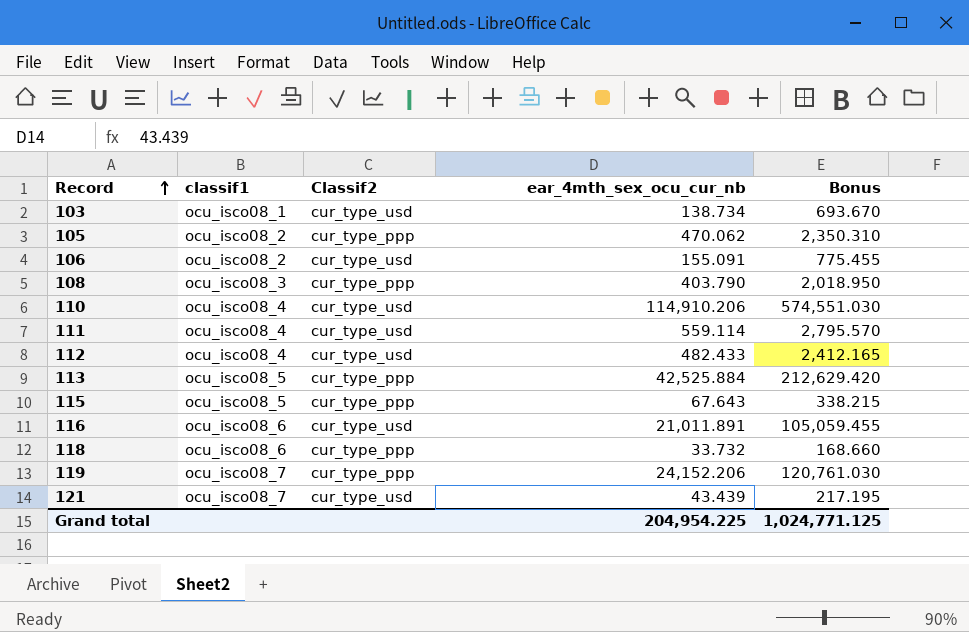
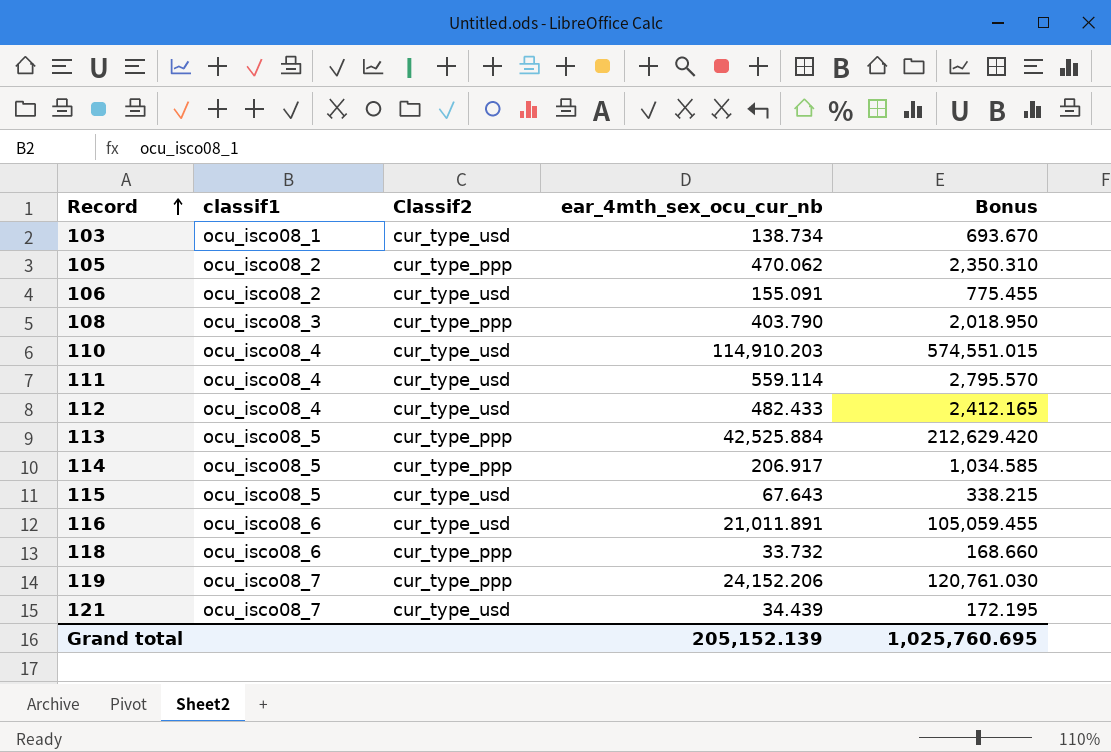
110 | ear_4mth_sex_ocu_cur_nb: 114,910.206 -> 114,910.203
110 | Bonus: 574,551.030 -> 574,551.015
row 114: none -> ocu_isco08_5 | cur_type_ppp | 206.917 | 1,034.585
115 | Classif2: cur_type_ppp -> cur_type_usd
121 | ear_4mth_sex_ocu_cur_nb: 43.439 -> 34.439
121 | Bonus: 217.195 -> 172.195
Grand total | ear_4mth_sex_ocu_cur_nb: 204,954.225 -> 205,152.139
Grand total | Bonus: 1,024,771.125 -> 1,025,760.695

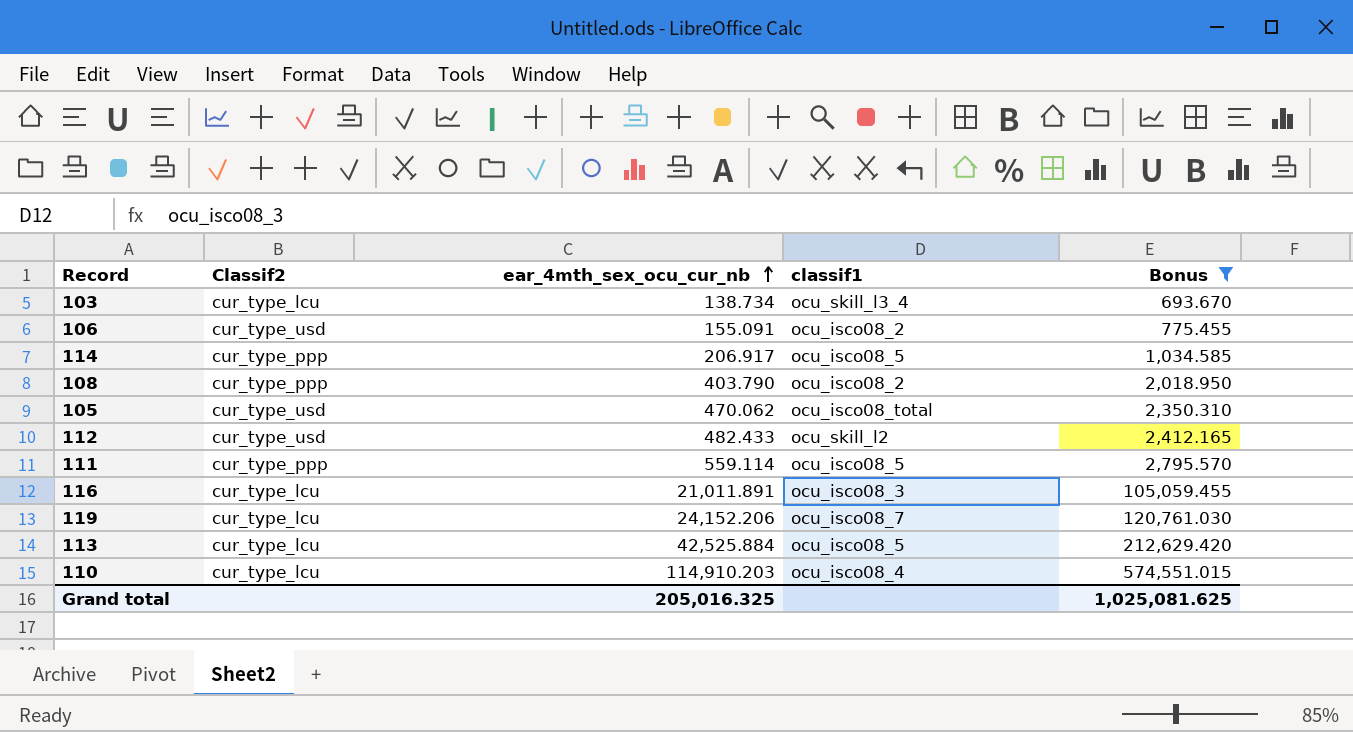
filter: none -> Bonus >= 693.670
row order: Record ascending -> ear_4mth_sex_ocu_cur_nb ascending
column classif1 | position: 2 -> 4
103 | Classif2: cur_type_usd -> cur_type_lcu
103 | classif1: ocu_isco08_1 -> ocu_skill_l3_4
108 | classif1: ocu_isco08_3 -> ocu_isco08_2
105 | Classif2: cur_type_ppp -> cur_type_usd
105 | classif1: ocu_isco08_2 -> ocu_isco08_total
112 | classif1: ocu_isco08_4 -> ocu_skill_l2
111 | Classif2: cur_type_usd -> cur_type_ppp
111 | classif1: ocu_isco08_4 -> ocu_isco08_5
116 | Classif2: cur_type_usd -> cur_type_lcu
116 | classif1: ocu_isco08_6 -> ocu_isco08_3
119 | Classif2: cur_type_ppp -> cur_type_lcu
113 | Classif2: cur_type_ppp -> cur_type_lcu
110 | Classif2: cur_type_usd -> cur_type_lcu
Grand total | ear_4mth_sex_ocu_cur_nb: 205,152.139 -> 205,016.325
Grand total | Bonus: 1,025,760.695 -> 1,025,081.625

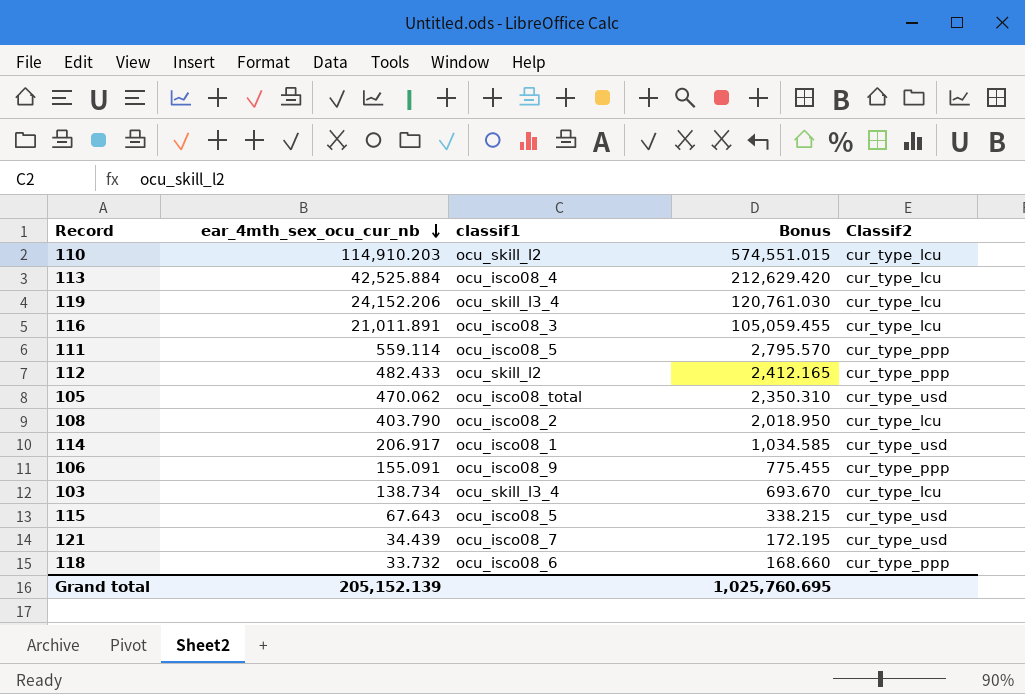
filter: Bonus >= 693.670 -> none
row order: ear_4mth_sex_ocu_cur_nb ascending -> ear_4mth_sex_ocu_cur_nb descending
column Classif2 | position: 2 -> 5
110 | classif1: ocu_isco08_4 -> ocu_skill_l2
113 | classif1: ocu_isco08_5 -> ocu_isco08_4
119 | classif1: ocu_isco08_7 -> ocu_skill_l3_4
112 | Classif2: cur_type_usd -> cur_type_ppp
108 | Classif2: cur_type_ppp -> cur_type_lcu
114 | classif1: ocu_isco08_5 -> ocu_isco08_1
114 | Classif2: cur_type_ppp -> cur_type_usd
106 | classif1: ocu_isco08_2 -> ocu_isco08_9
106 | Classif2: cur_type_usd -> cur_type_ppp
Grand total | ear_4mth_sex_ocu_cur_nb: 205,016.325 -> 205,152.139
Grand total | Bonus: 1,025,081.625 -> 1,025,760.695

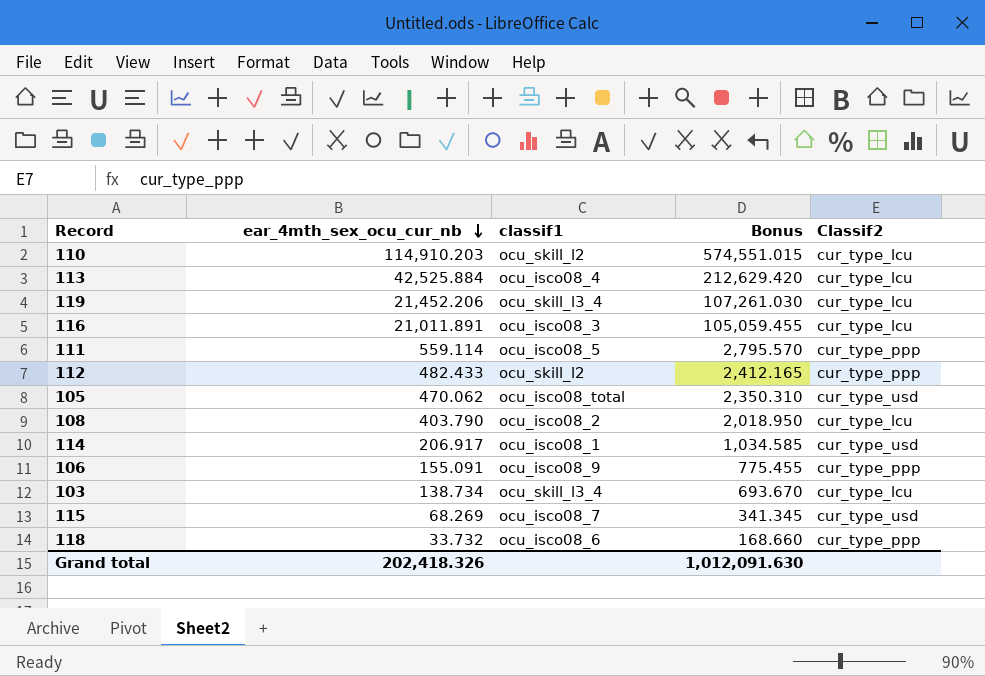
row 121: 34.439 | ocu_isco08_7 | 172.195 | cur_type_usd -> none
119 | ear_4mth_sex_ocu_cur_nb: 24,152.206 -> 21,452.206
119 | Bonus: 120,761.030 -> 107,261.030
115 | ear_4mth_sex_ocu_cur_nb: 67.643 -> 68.269
115 | classif1: ocu_isco08_5 -> ocu_isco08_7
115 | Bonus: 338.215 -> 341.345
Grand total | ear_4mth_sex_ocu_cur_nb: 205,152.139 -> 202,418.326
Grand total | Bonus: 1,025,760.695 -> 1,012,091.630

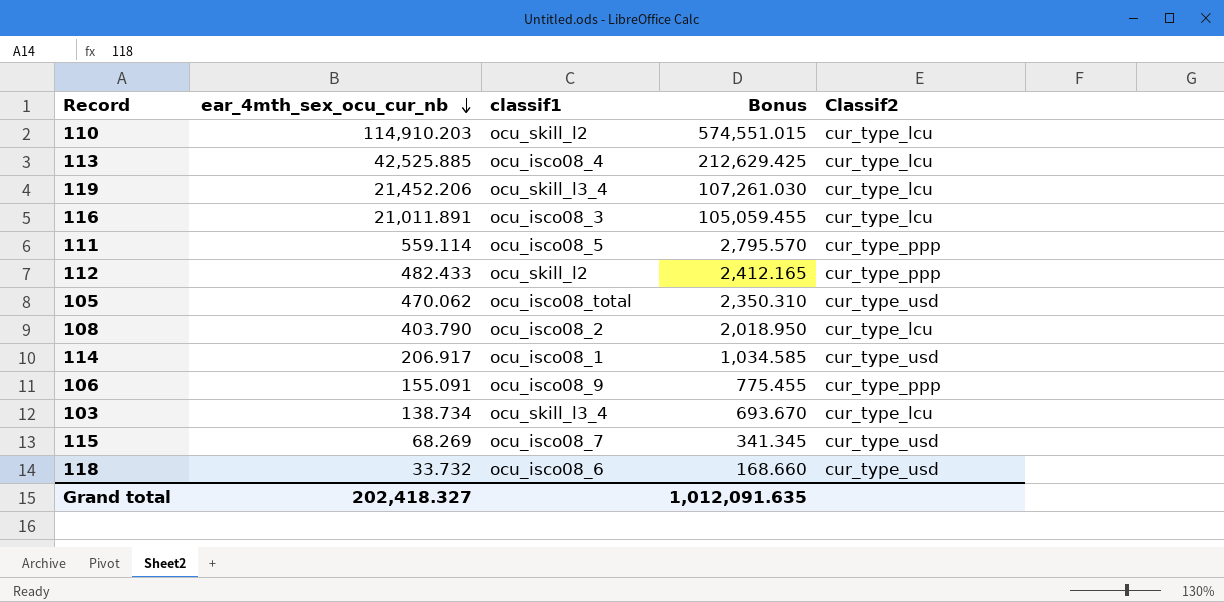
113 | ear_4mth_sex_ocu_cur_nb: 42,525.884 -> 42,525.885
113 | Bonus: 212,629.420 -> 212,629.425
118 | Classif2: cur_type_ppp -> cur_type_usd
Grand total | ear_4mth_sex_ocu_cur_nb: 202,418.326 -> 202,418.327
Grand total | Bonus: 1,012,091.630 -> 1,012,091.635

